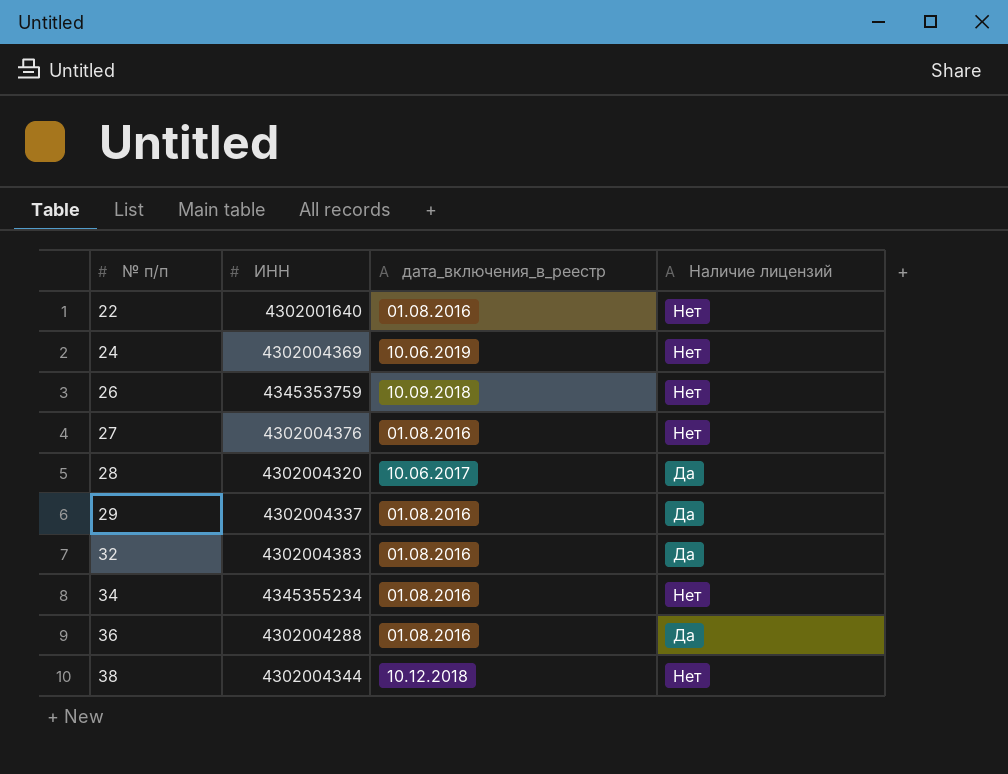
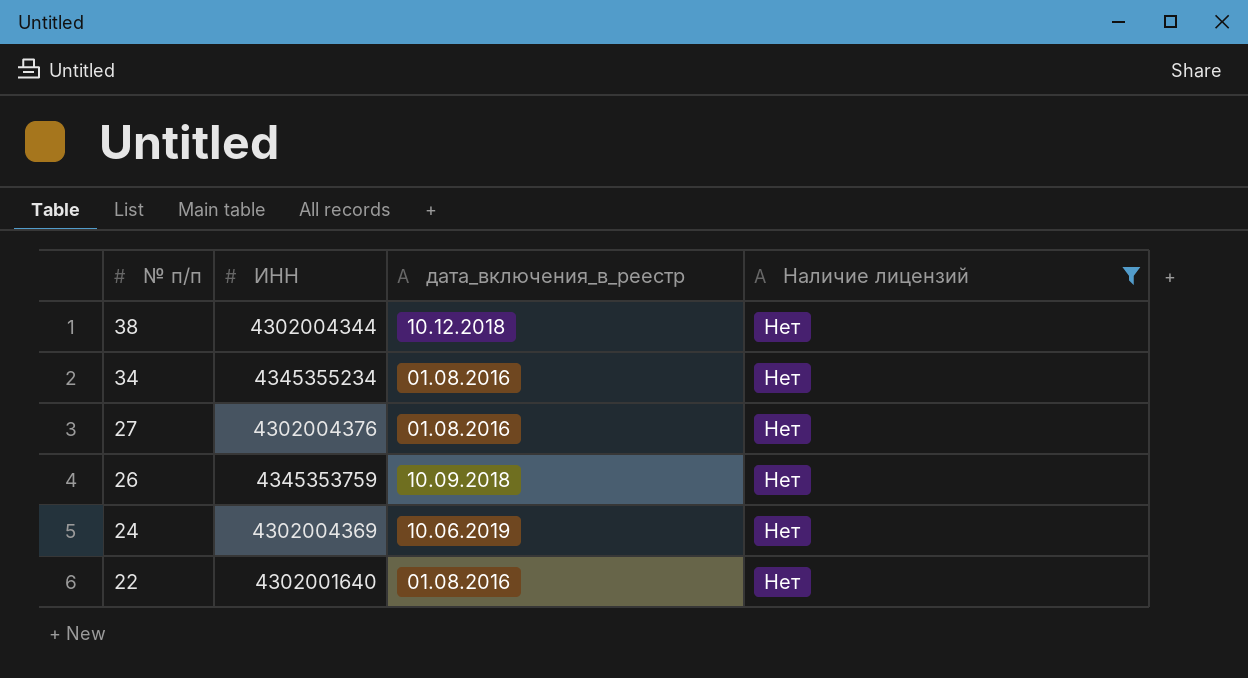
filter: none -> Наличие лицензий = Нет
row order: № п/п ascending -> № п/п descending

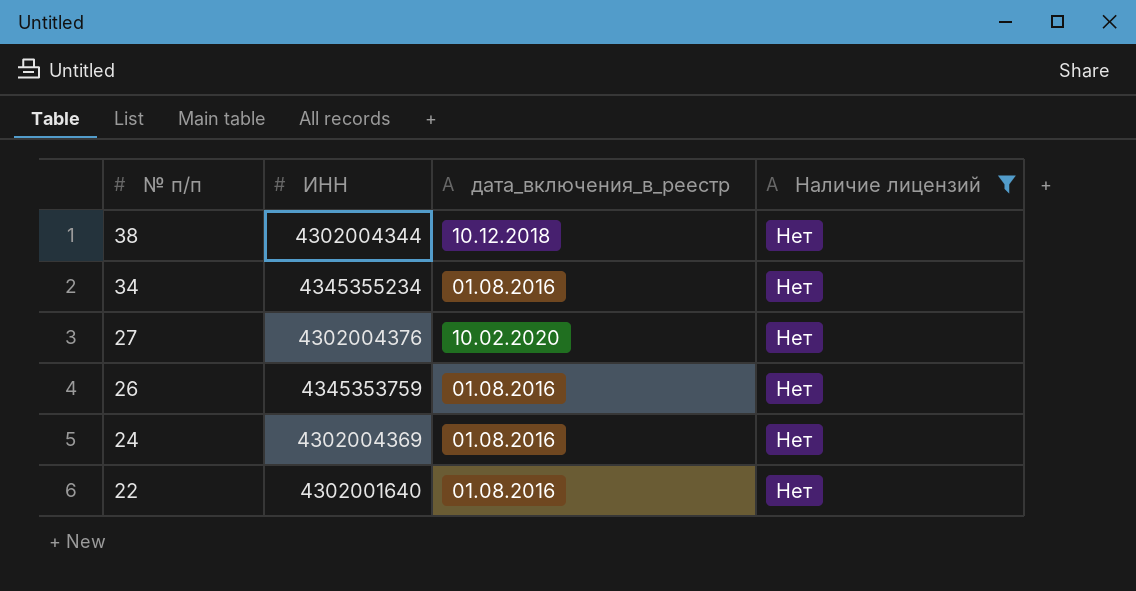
27 | дата_включения_в_реестр: 01.08.2016 -> 10.02.2020
26 | дата_включения_в_реестр: 10.09.2018 -> 01.08.2016
24 | дата_включения_в_реестр: 10.06.2019 -> 01.08.2016

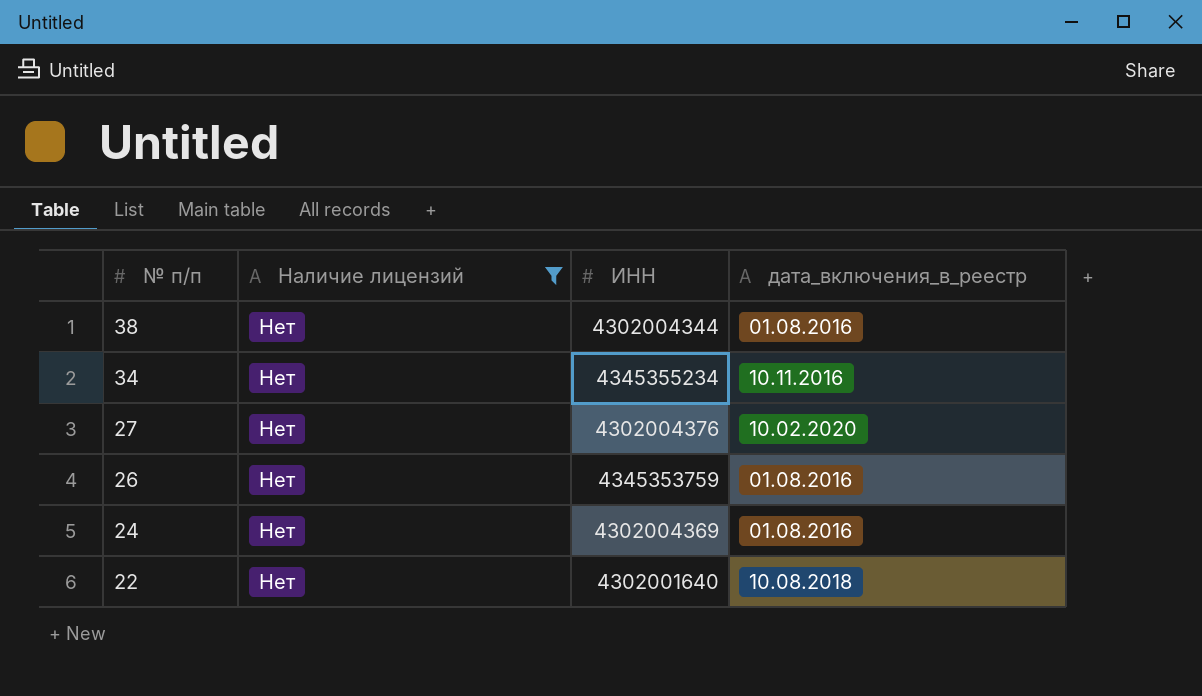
column Наличие лицензий | position: 4 -> 2
38 | дата_включения_в_реестр: 10.12.2018 -> 01.08.2016
34 | дата_включения_в_реестр: 01.08.2016 -> 10.11.2016
22 | дата_включения_в_реестр: 01.08.2016 -> 10.08.2018

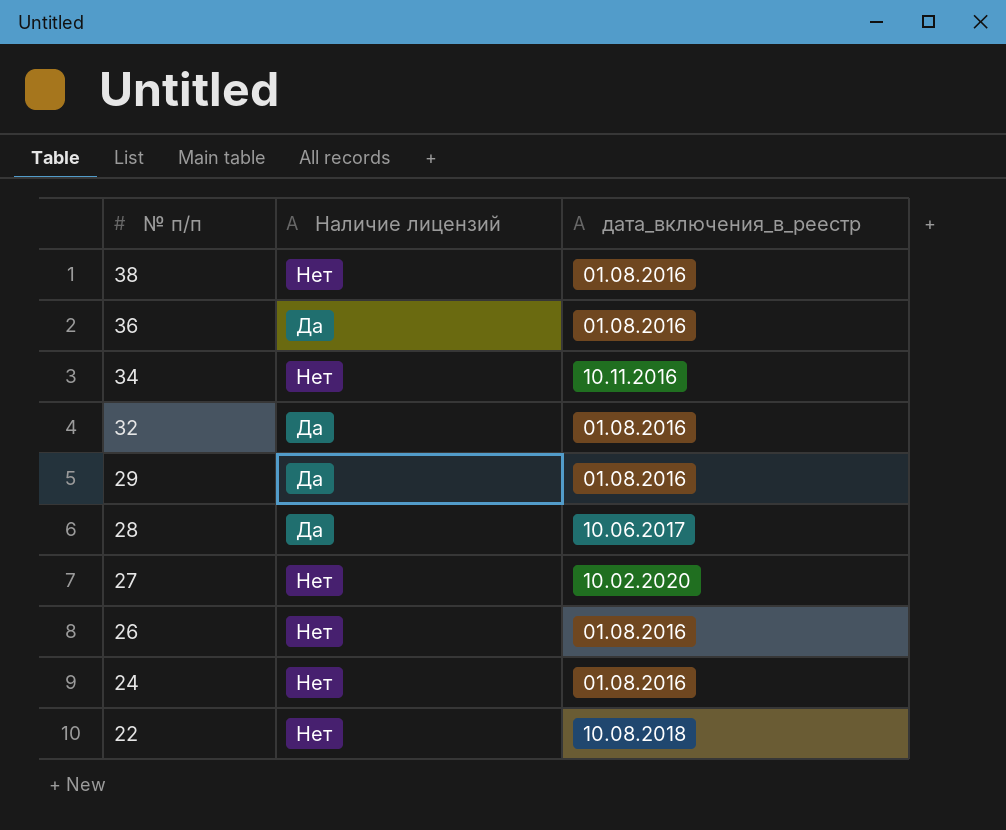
filter: Наличие лицензий = Нет -> none
column ИНН | position: 3 -> none

